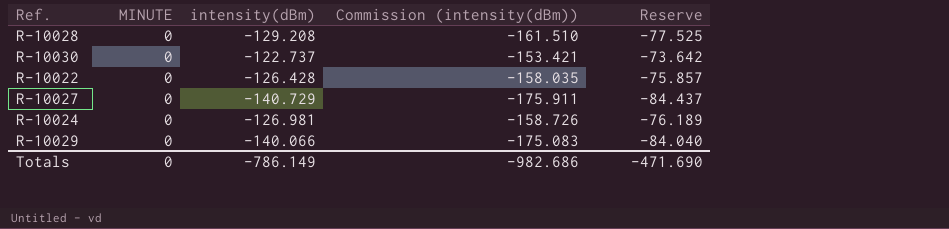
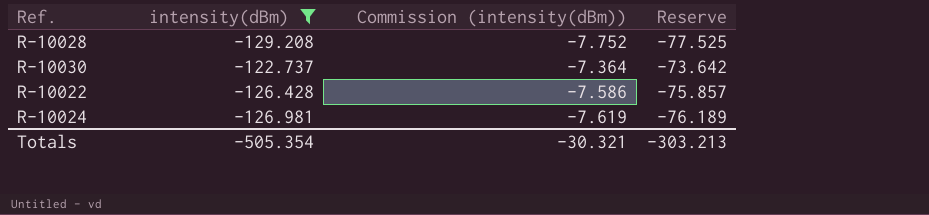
filter: none -> intensity(dBm) >= -129.208
column MINUTE | position: 2 -> none
column Commission (intensity(dBm)) | formula: [intensity(dBm)] * 1.25 -> [intensity(dBm)] * 0.06
Totals | intensity(dBm): -786.149 -> -505.354
Totals | Commission (intensity(dBm)): -982.686 -> -30.321
Totals | Reserve: -471.690 -> -303.213

